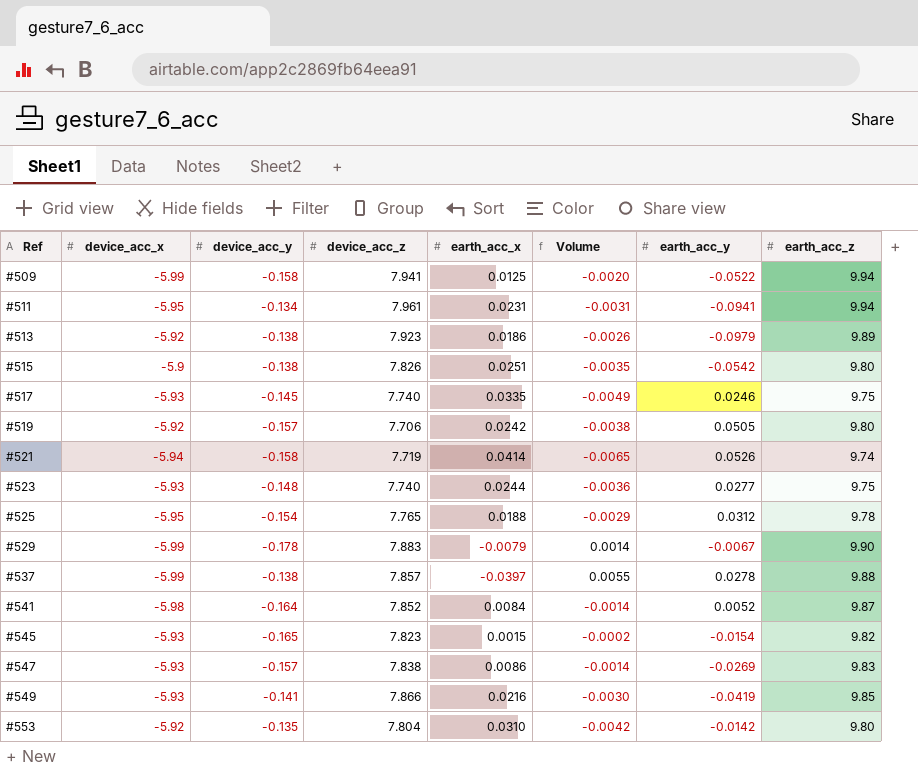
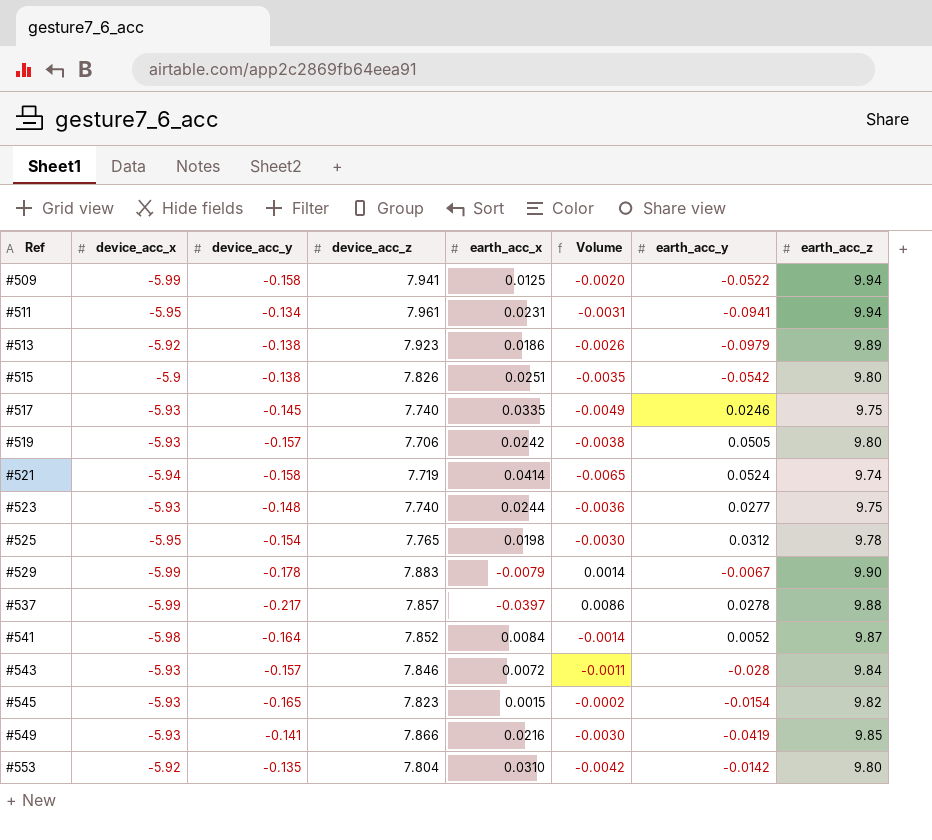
row #547: -5.93 | -0.157 | 7.838 | 0.0086 | -0.0014 | -0.0269 | 9.83 -> none
#519 | device_acc_x: -5.92 -> -5.93
#521 | earth_acc_y: 0.0526 -> 0.0524
#525 | earth_acc_x: 0.0188 -> 0.0198
#525 | Volume: -0.0029 -> -0.0030
#537 | device_acc_y: -0.138 -> -0.217
#537 | Volume: 0.0055 -> 0.0086
row #543: none -> -5.93 | -0.157 | 7.846 | 0.0072 | -0.0011 | -0.028 | 9.84

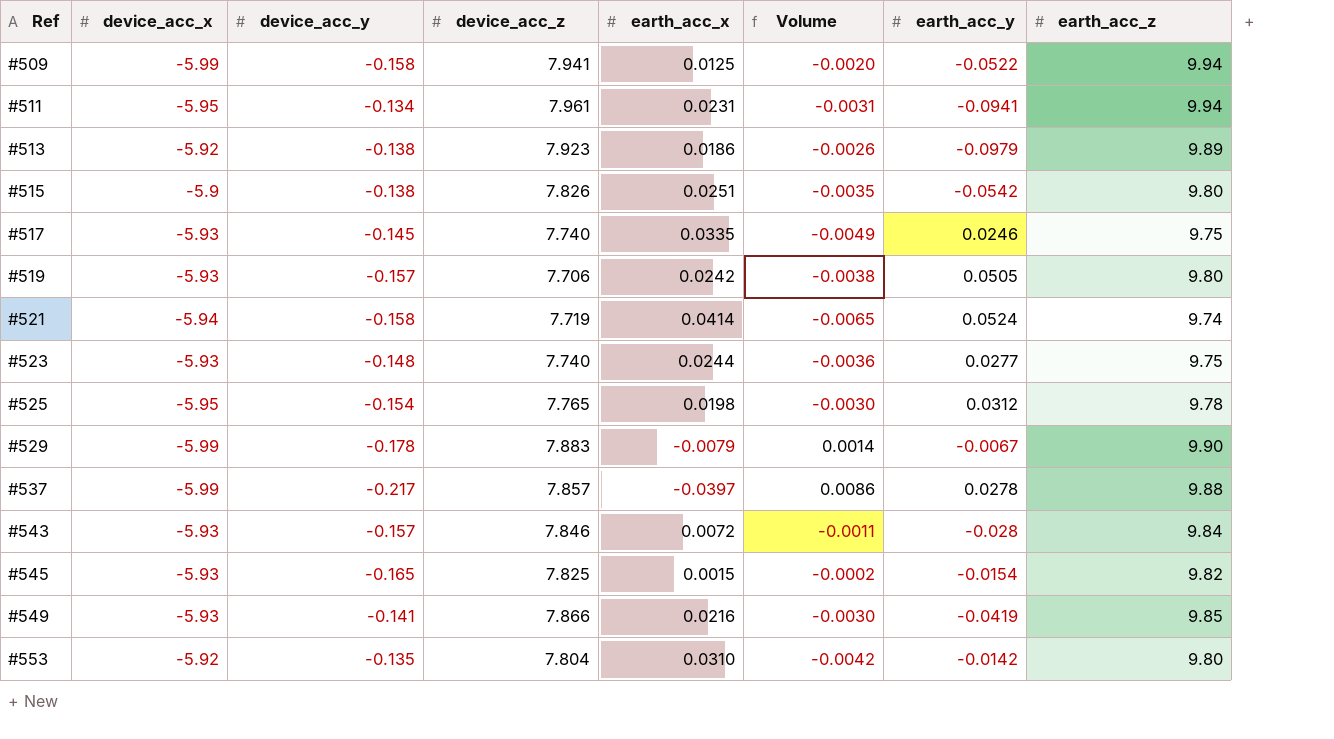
row #541: -5.98 | -0.164 | 7.852 | 0.0084 | -0.0014 | 0.0052 | 9.87 -> none
#545 | device_acc_z: 7.823 -> 7.825

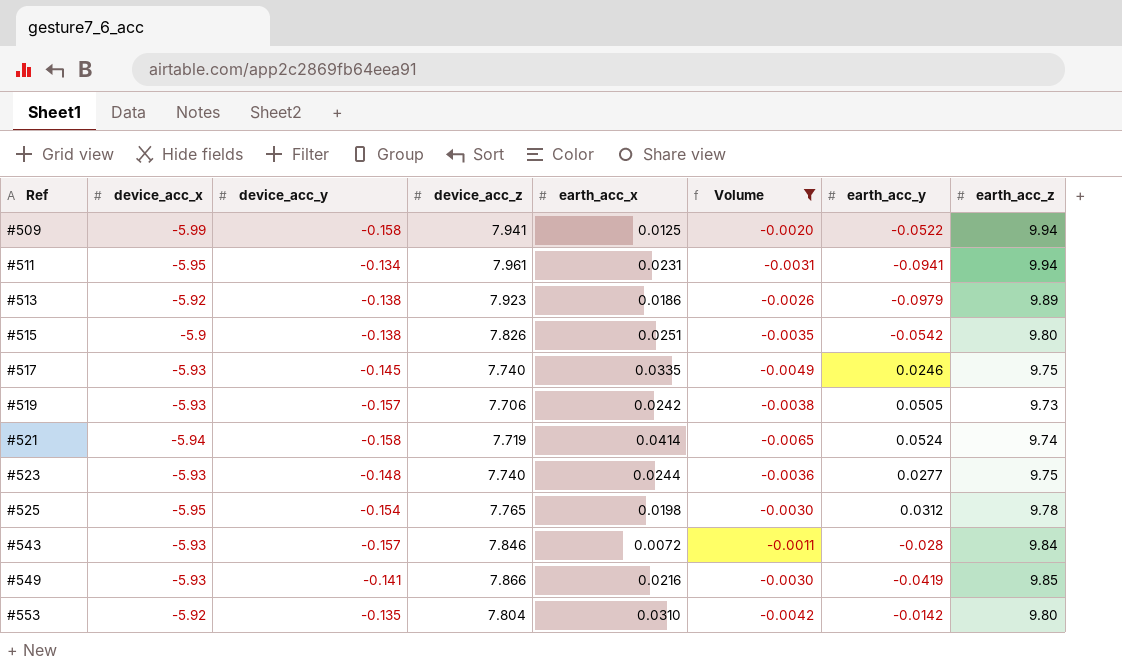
filter: none -> Volume <= -0.0011
#519 | earth_acc_z: 9.80 -> 9.73

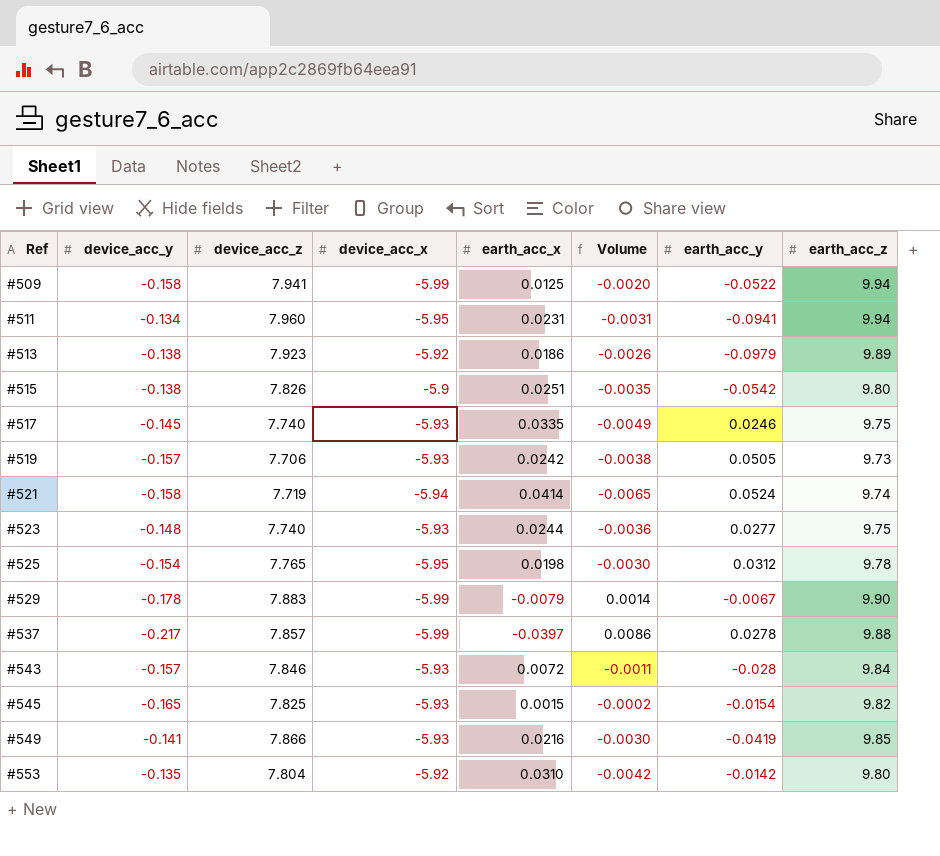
filter: Volume <= -0.0011 -> none
column device_acc_x | position: 2 -> 4
#511 | device_acc_z: 7.961 -> 7.960

